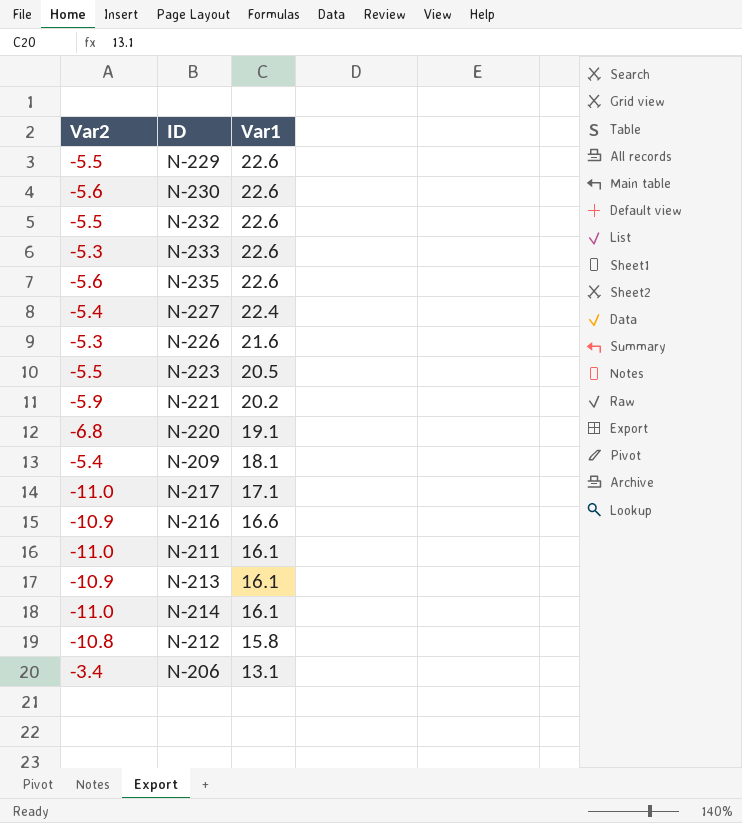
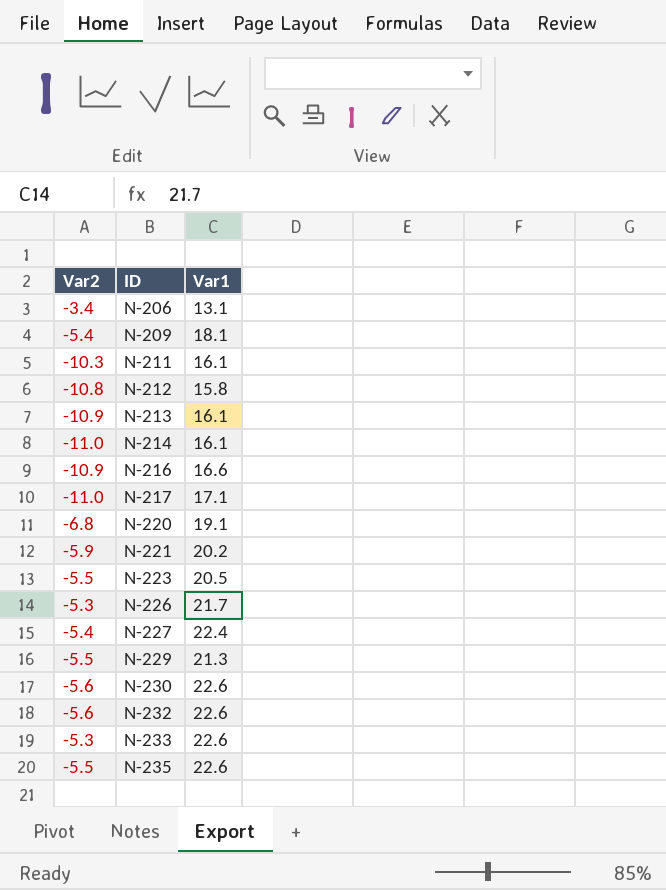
row order: Var1 descending -> ID ascending
N-211 | Var2: -11.0 -> -10.3
N-226 | Var1: 21.6 -> 21.7
N-229 | Var1: 22.6 -> 21.3
N-232 | Var2: -5.5 -> -5.6
N-235 | Var2: -5.6 -> -5.5

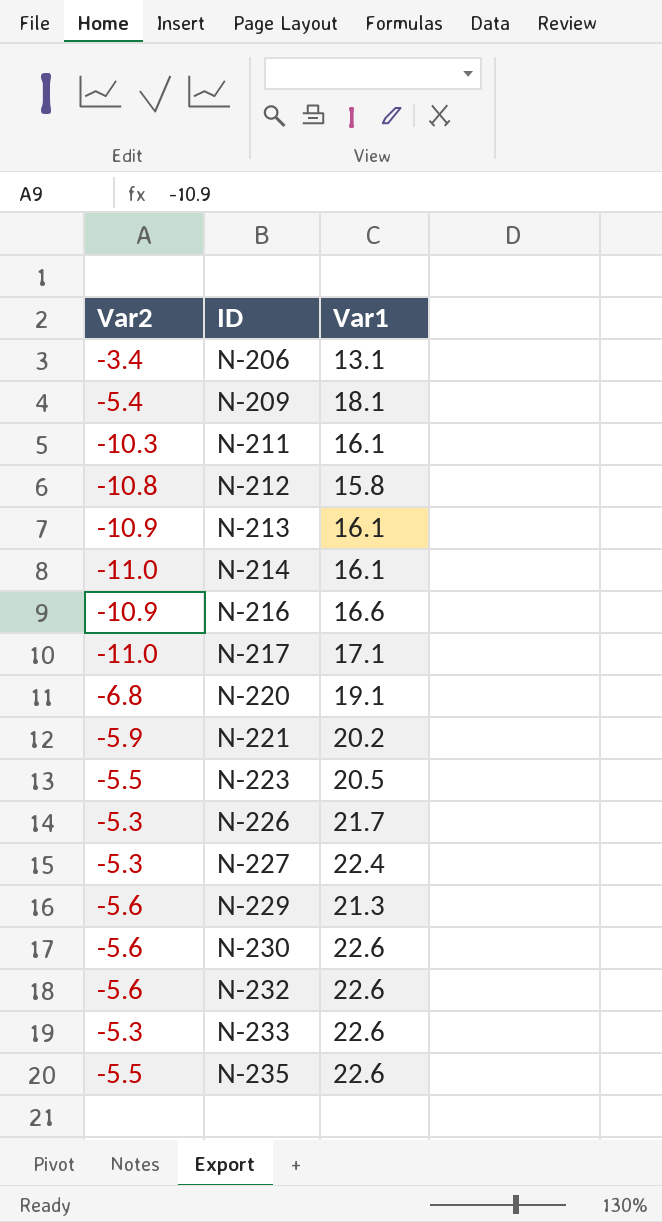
N-227 | Var2: -5.4 -> -5.3
N-229 | Var2: -5.5 -> -5.6

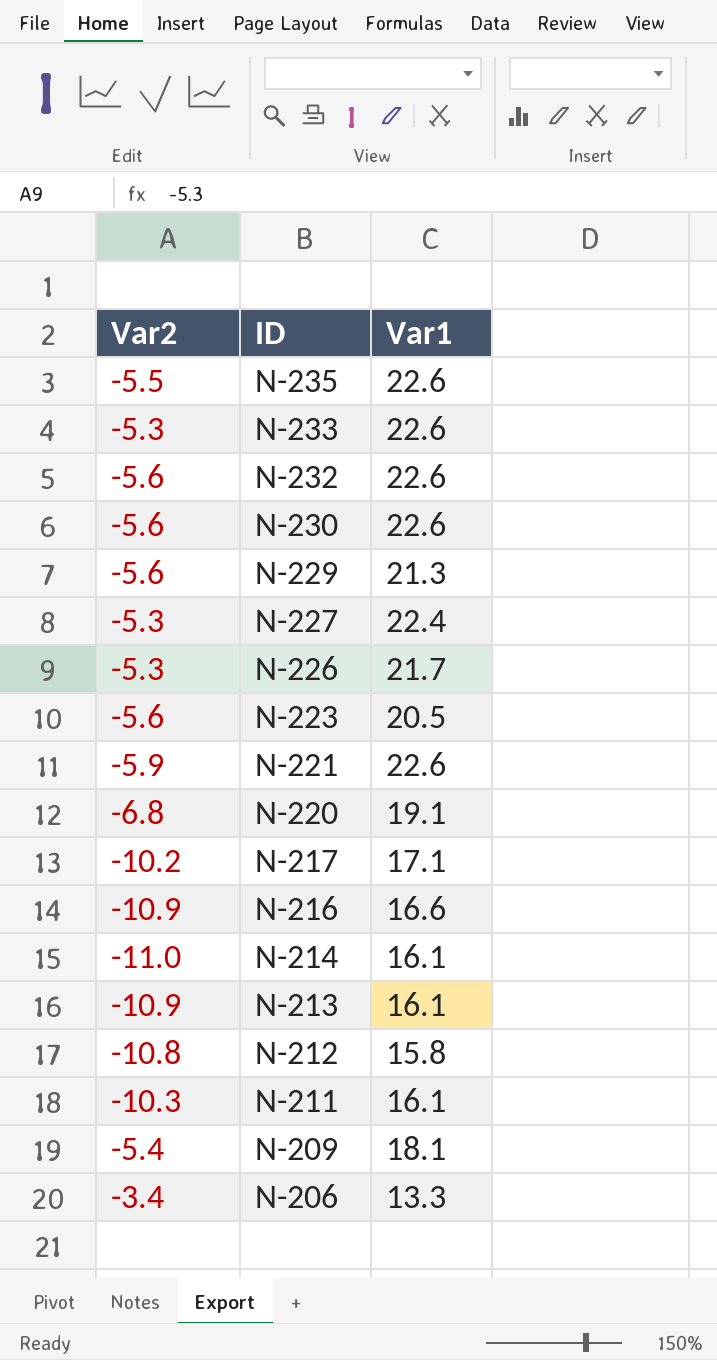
row order: ID ascending -> ID descending
N-223 | Var2: -5.5 -> -5.6
N-221 | Var1: 20.2 -> 22.6
N-217 | Var2: -11.0 -> -10.2
N-206 | Var1: 13.1 -> 13.3

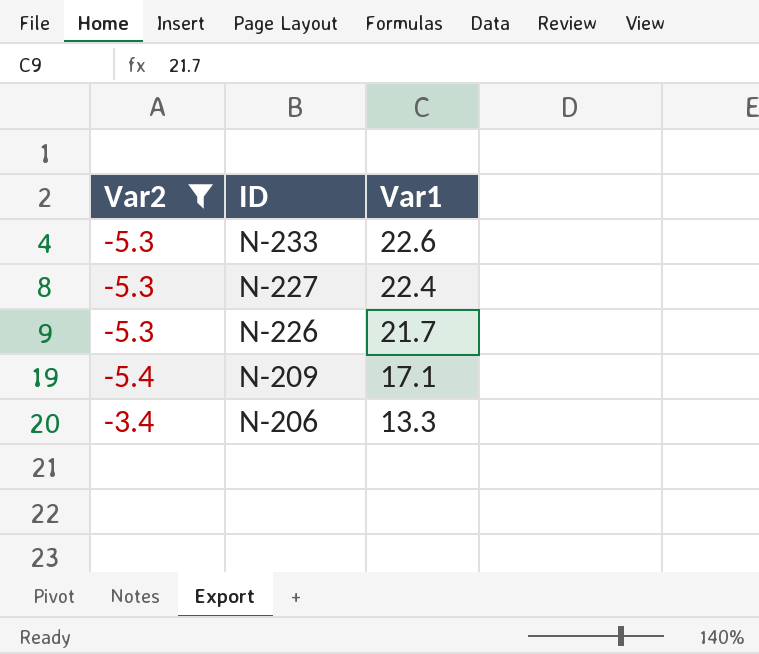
filter: none -> Var2 >= -5.4
N-209 | Var1: 18.1 -> 17.1

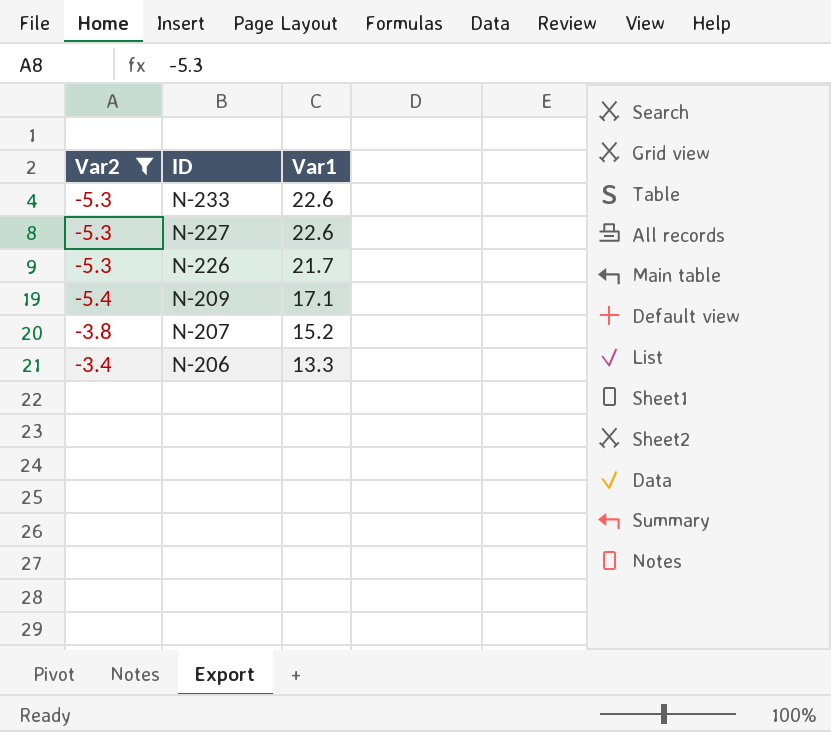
N-227 | Var1: 22.4 -> 22.6
row N-207: none -> -3.8 | 15.2

